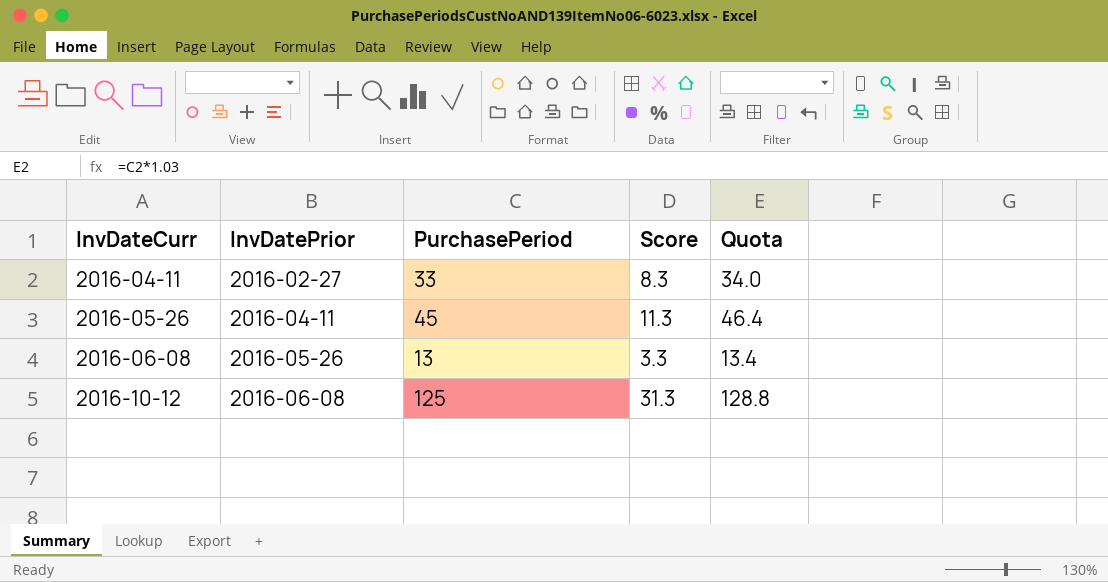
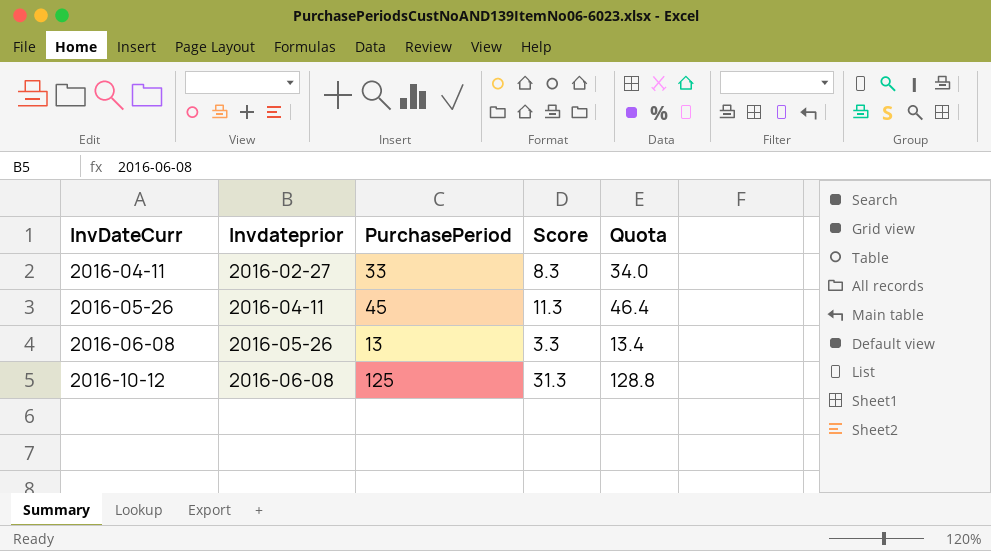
column name: InvDatePrior -> Invdateprior

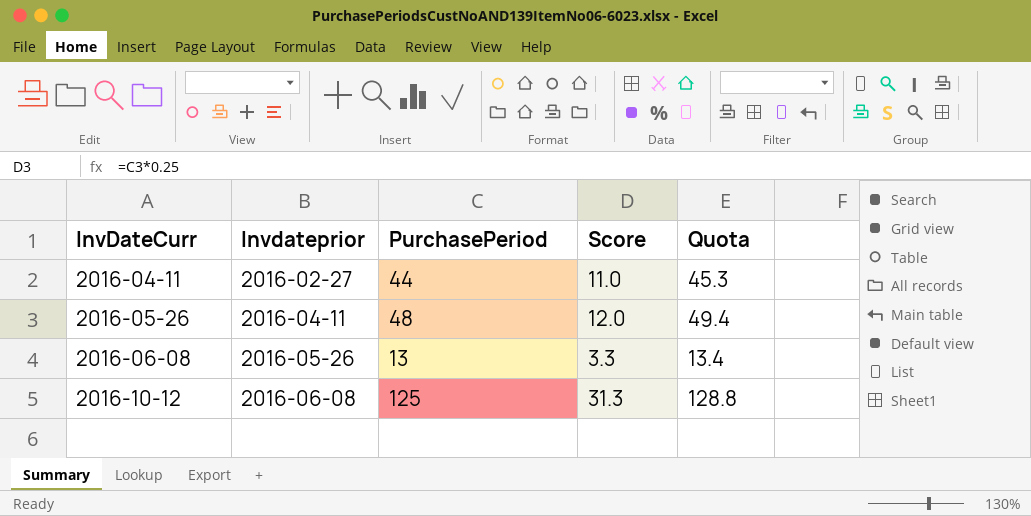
2016-04-11 | PurchasePeriod: 33 -> 44
2016-04-11 | Score: 8.3 -> 11.0
2016-04-11 | Quota: 34.0 -> 45.3
2016-05-26 | PurchasePeriod: 45 -> 48
2016-05-26 | Score: 11.3 -> 12.0
2016-05-26 | Quota: 46.4 -> 49.4

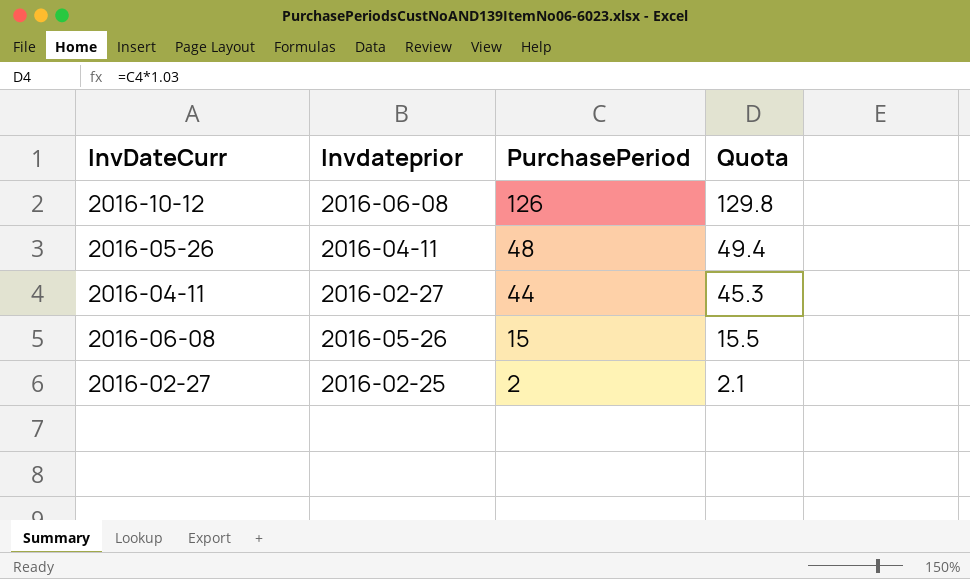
row order: InvDateCurr ascending -> PurchasePeriod descending
column Score | formula: [PurchasePeriod] * 0.25 -> none
2016-10-12 | PurchasePeriod: 125 -> 126
2016-10-12 | Quota: 128.8 -> 129.8
2016-06-08 | PurchasePeriod: 13 -> 15
2016-06-08 | Quota: 13.4 -> 15.5
row 2016-02-27: none -> 2016-02-25 | 2 | 2.1

